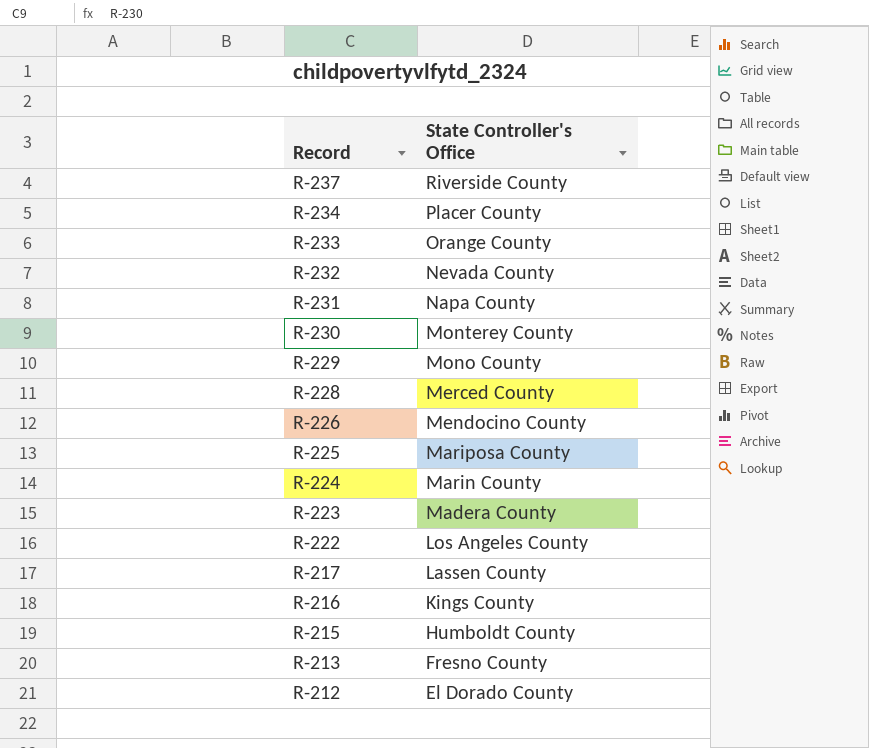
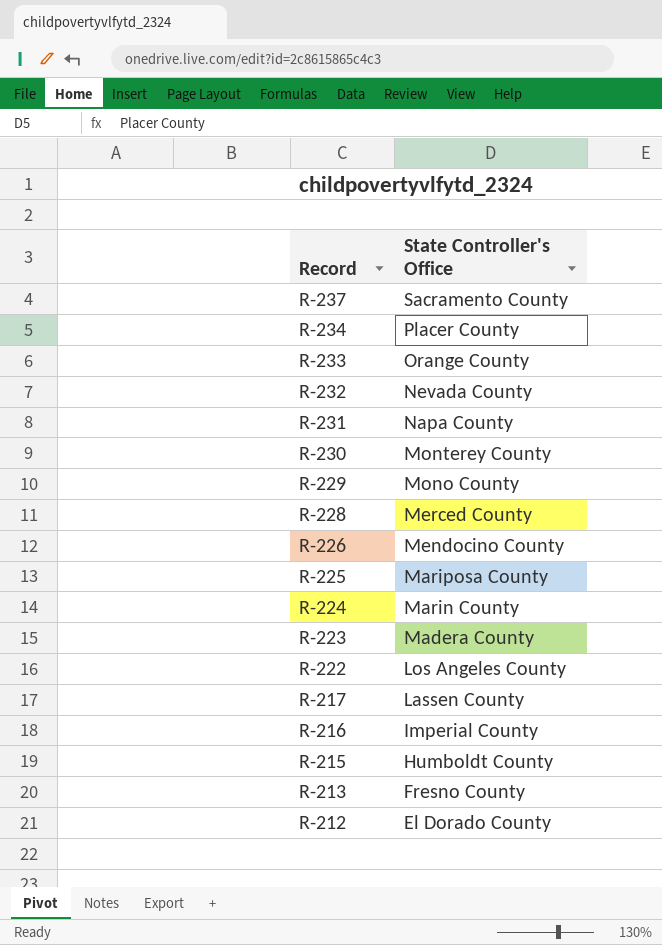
R-237 | State Controller's Office: Riverside County -> Sacramento County
R-216 | State Controller's Office: Kings County -> Imperial County

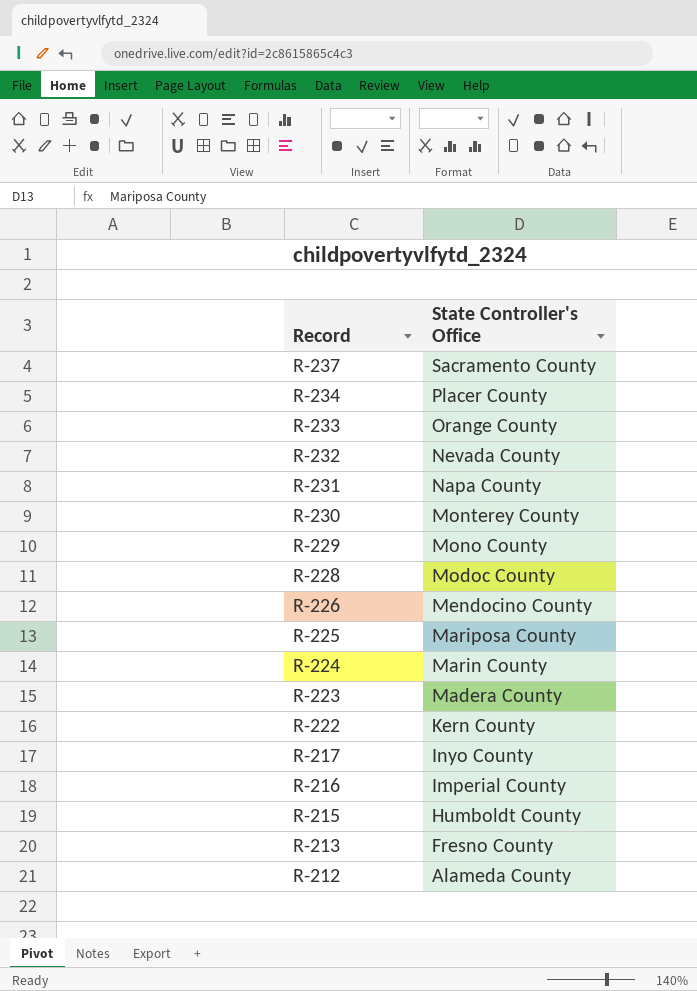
R-228 | State Controller's Office: Merced County -> Modoc County
R-222 | State Controller's Office: Los Angeles County -> Kern County
R-217 | State Controller's Office: Lassen County -> Inyo County
R-212 | State Controller's Office: El Dorado County -> Alameda County

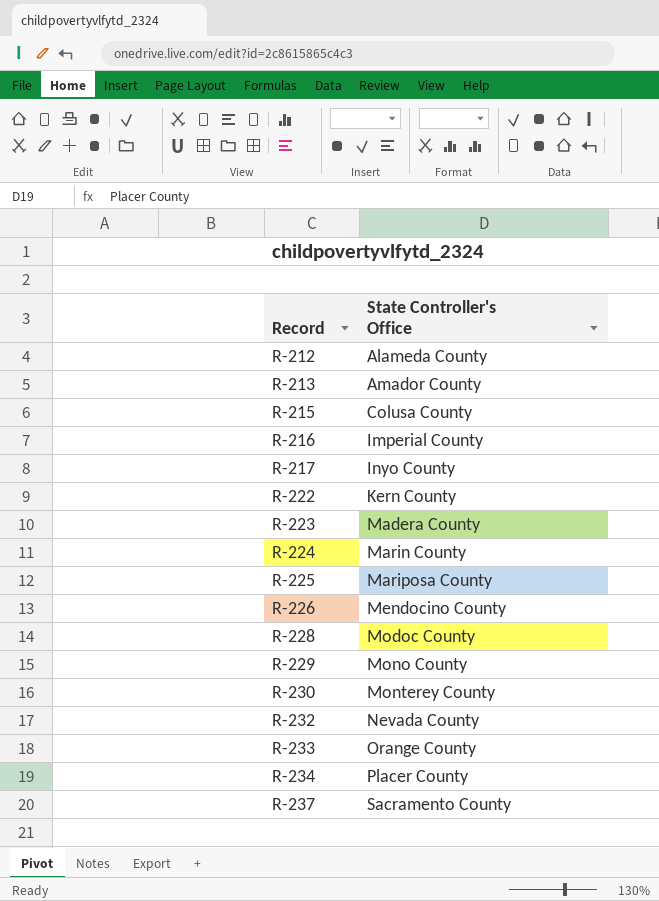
row order: Record descending -> Record ascending
row R-231: Napa County -> none
R-213 | State Controller's Office: Fresno County -> Amador County
R-215 | State Controller's Office: Humboldt County -> Colusa County

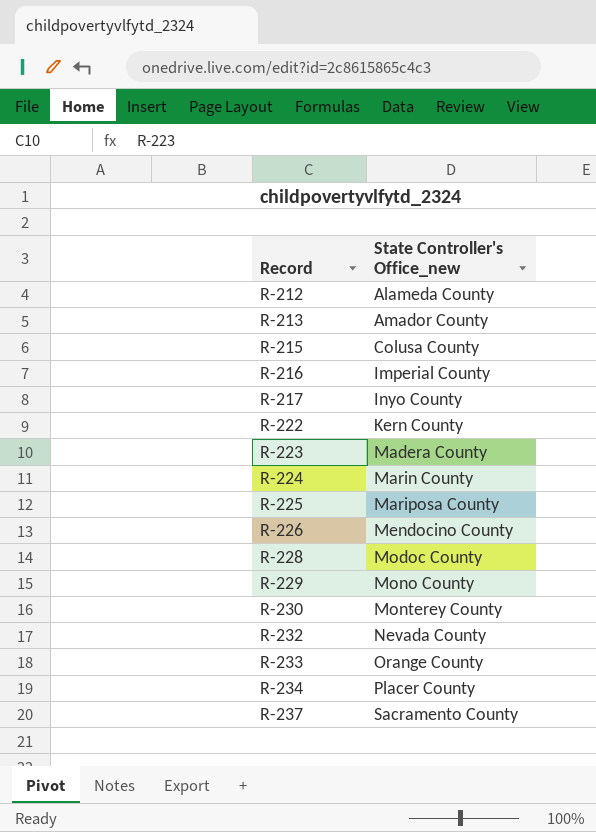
column name: State Controller's Office -> State Controller's Office_new

